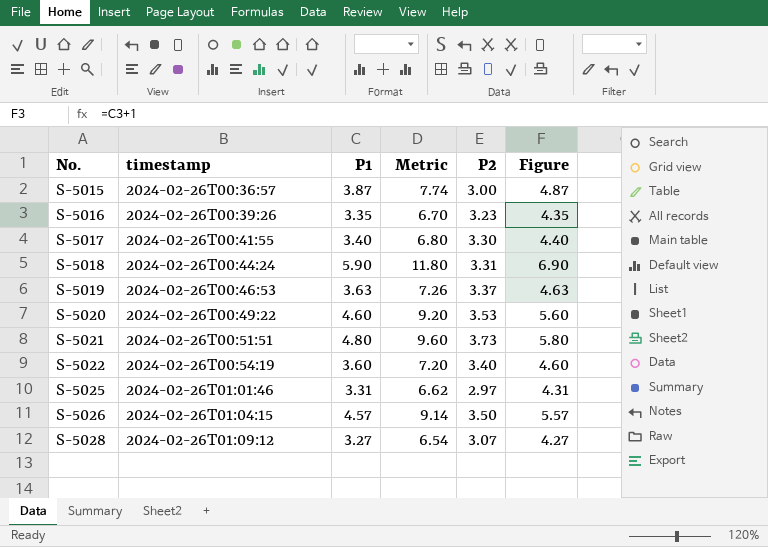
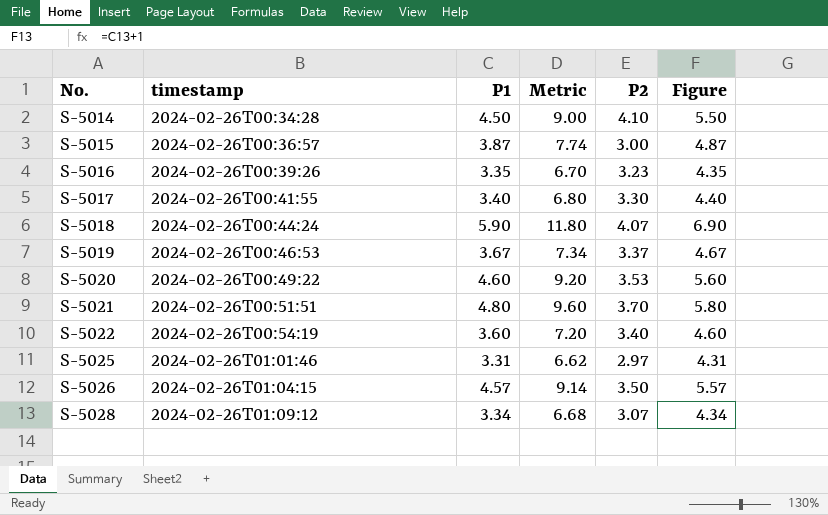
row S-5014: none -> 2024-02-26T00:34:28 | 4.50 | 9.00 | 4.10 | 5.50
S-5018 | P2: 3.31 -> 4.07
S-5019 | P1: 3.63 -> 3.67
S-5019 | Metric: 7.26 -> 7.34
S-5019 | Figure: 4.63 -> 4.67
S-5021 | P2: 3.73 -> 3.70
S-5028 | P1: 3.27 -> 3.34
S-5028 | Metric: 6.54 -> 6.68
S-5028 | Figure: 4.27 -> 4.34

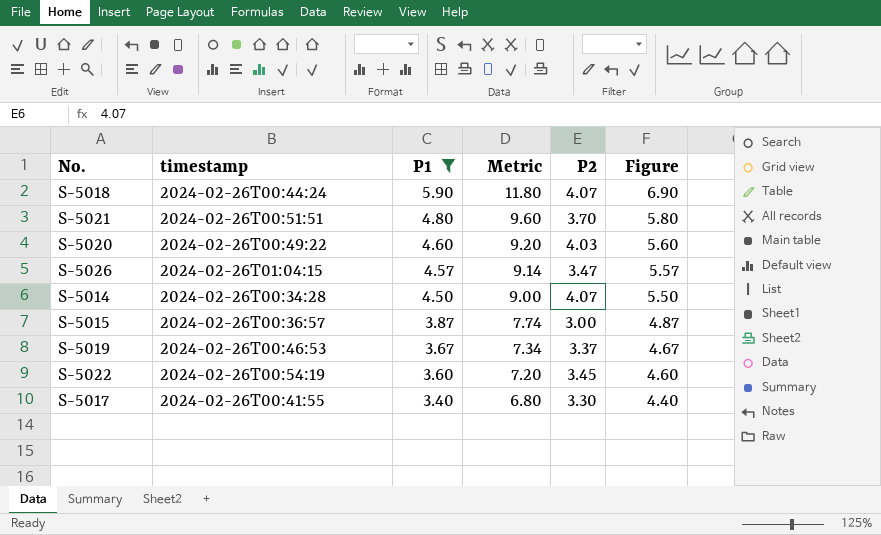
filter: none -> P1 >= 3.40
row order: No. ascending -> P1 descending
S-5020 | P2: 3.53 -> 4.03
S-5026 | P2: 3.50 -> 3.47
S-5014 | P2: 4.10 -> 4.07
S-5022 | P2: 3.40 -> 3.45

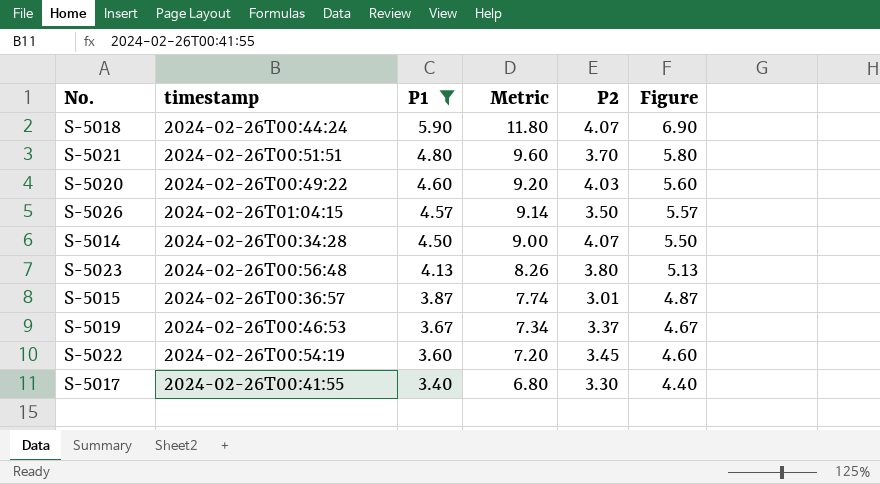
S-5026 | P2: 3.47 -> 3.50
row S-5023: none -> 2024-02-26T00:56:48 | 4.13 | 8.26 | 3.80 | 5.13
S-5015 | P2: 3.00 -> 3.01

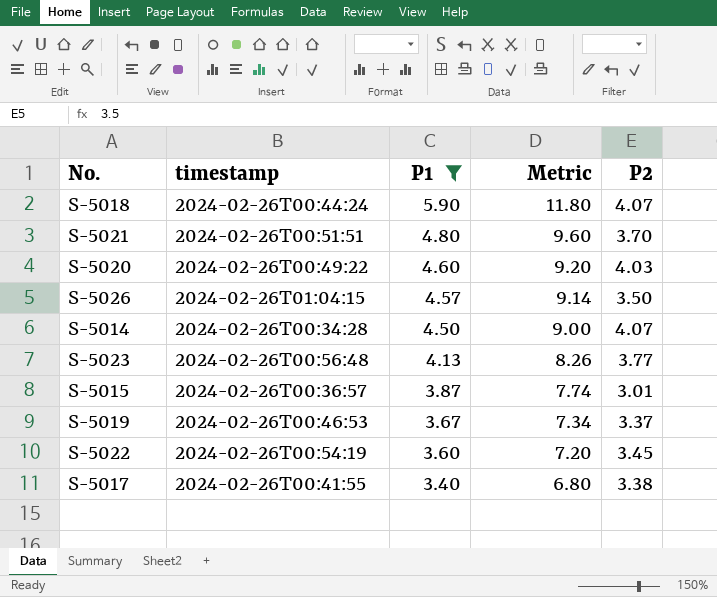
column Figure | formula: [P1] + 1 -> none
S-5023 | P2: 3.80 -> 3.77
S-5017 | P2: 3.30 -> 3.38

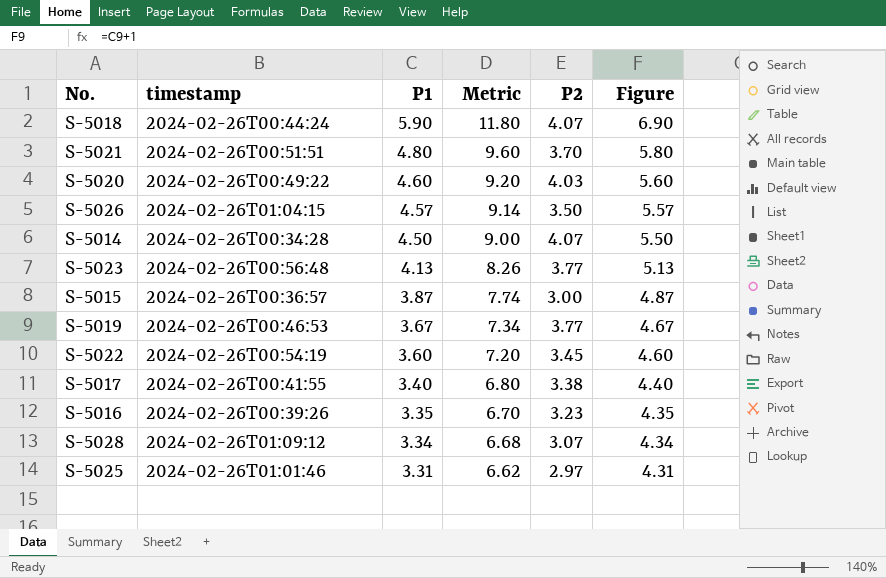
filter: P1 >= 3.40 -> none
column Figure | formula: none -> [P1] + 1
S-5015 | P2: 3.01 -> 3.00
S-5019 | P2: 3.37 -> 3.77

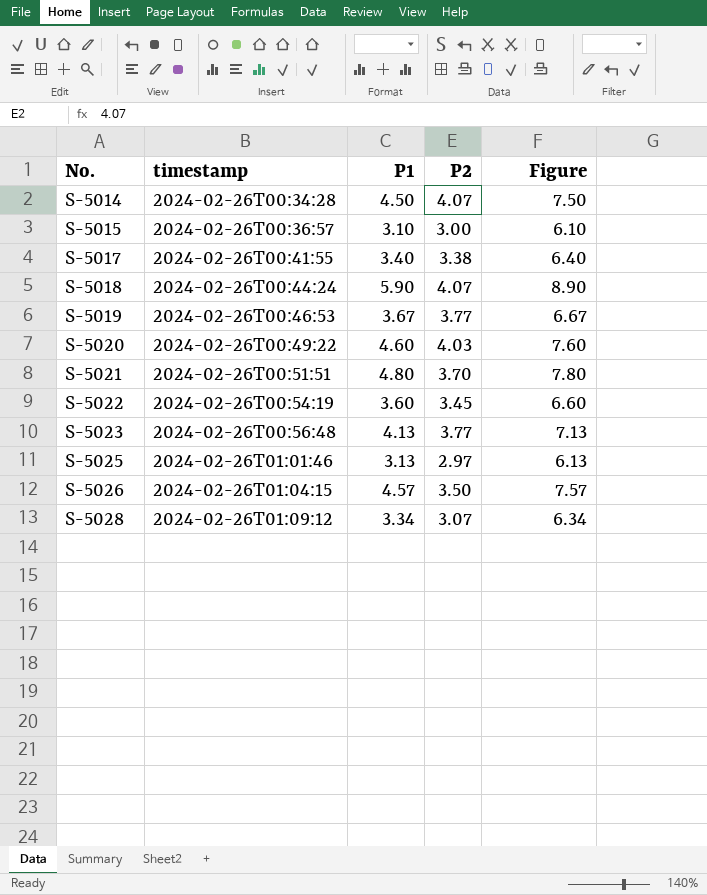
row order: P1 descending -> No. ascending
column Metric | formula: [P1] * 2 -> none
column Figure | formula: [P1] + 1 -> [P1] + 3
row S-5016: 2024-02-26T00:39:26 | 3.35 | 6.70 | 3.23 | 4.35 -> none
S-5015 | P1: 3.87 -> 3.10
S-5025 | P1: 3.31 -> 3.13

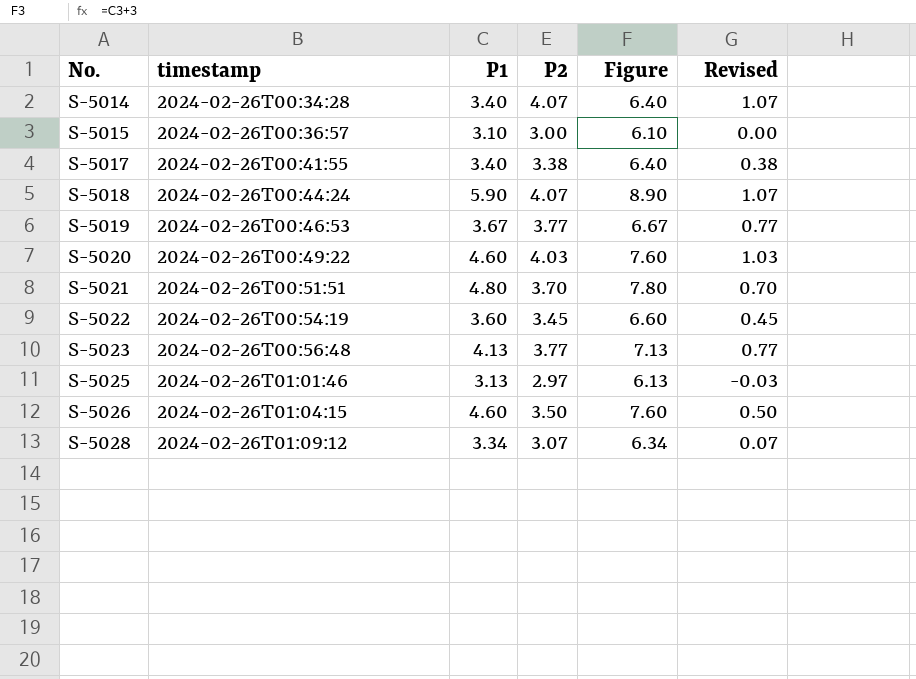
column Revised | formula: none -> [P2] - 3
S-5014 | P1: 4.50 -> 3.40
S-5014 | Figure: 7.50 -> 6.40
S-5026 | P1: 4.57 -> 4.60
S-5026 | Figure: 7.57 -> 7.60

